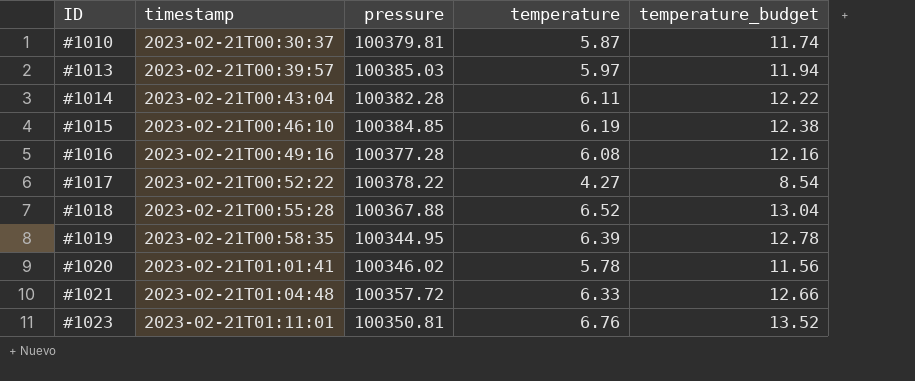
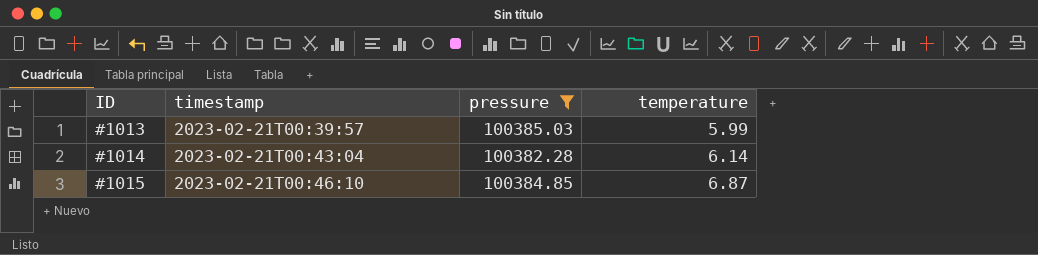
filter: none -> pressure >= 100382.28
column temperature_budget | formula: [temperature] * 2 -> none
#1013 | temperature: 5.97 -> 5.99
#1014 | temperature: 6.11 -> 6.14
#1015 | temperature: 6.19 -> 6.87

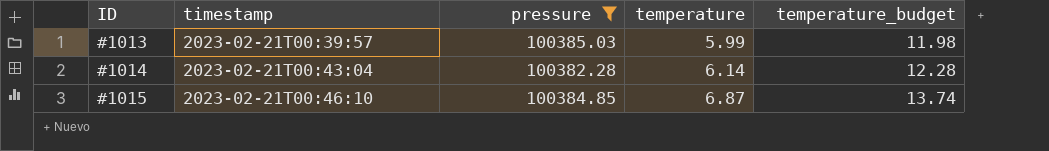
column temperature_budget | formula: none -> [temperature] * 2

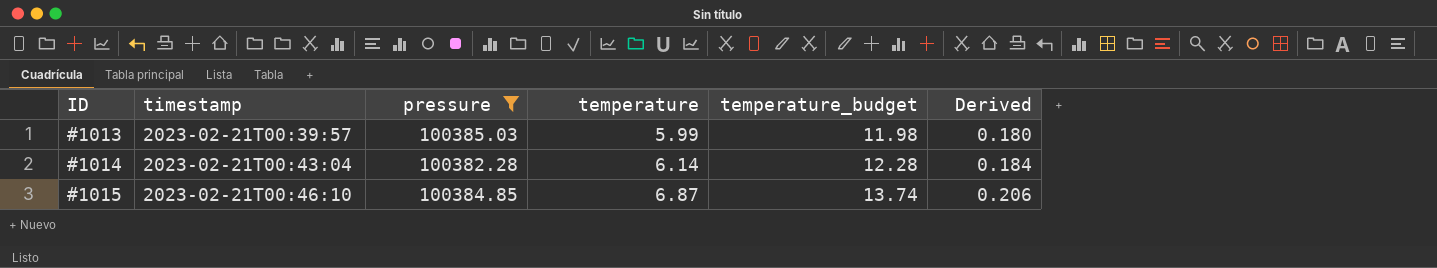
column Derived | formula: none -> [temperature] * 0.03

